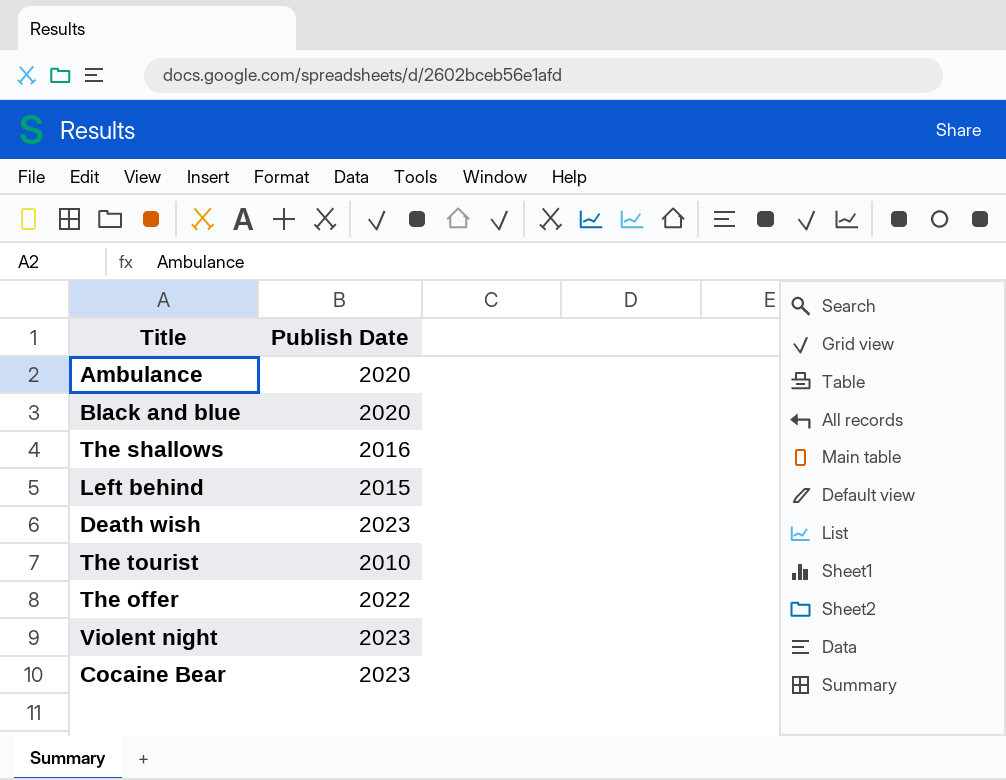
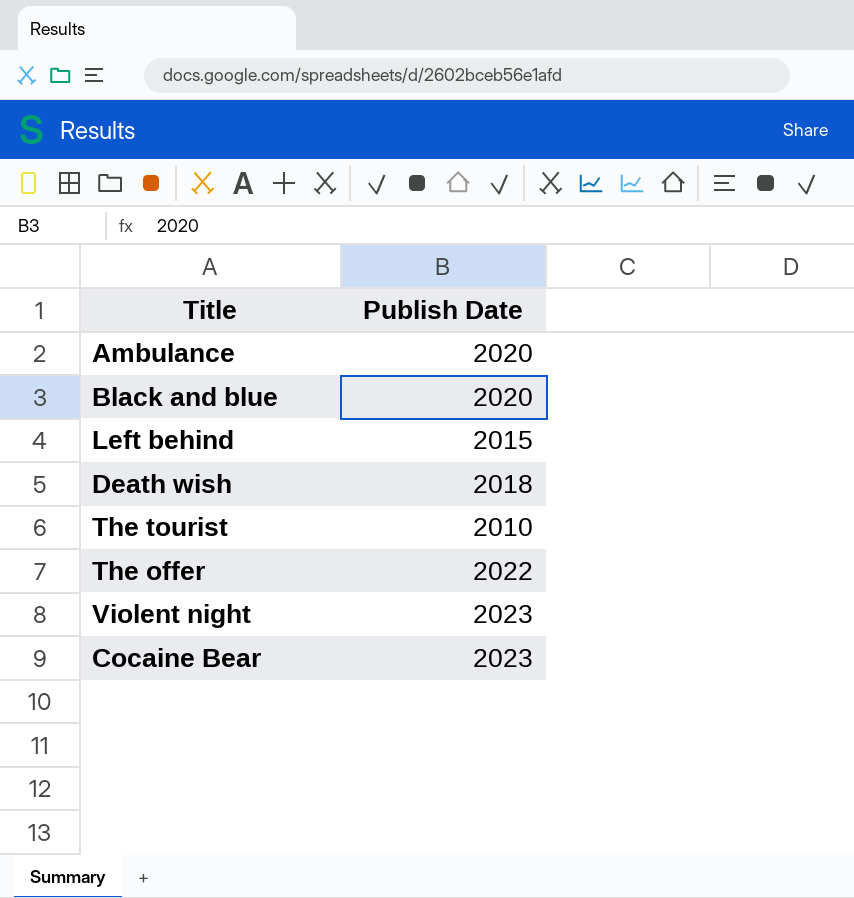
row The shallows: 2016 -> none
Death wish | Publish Date: 2023 -> 2018

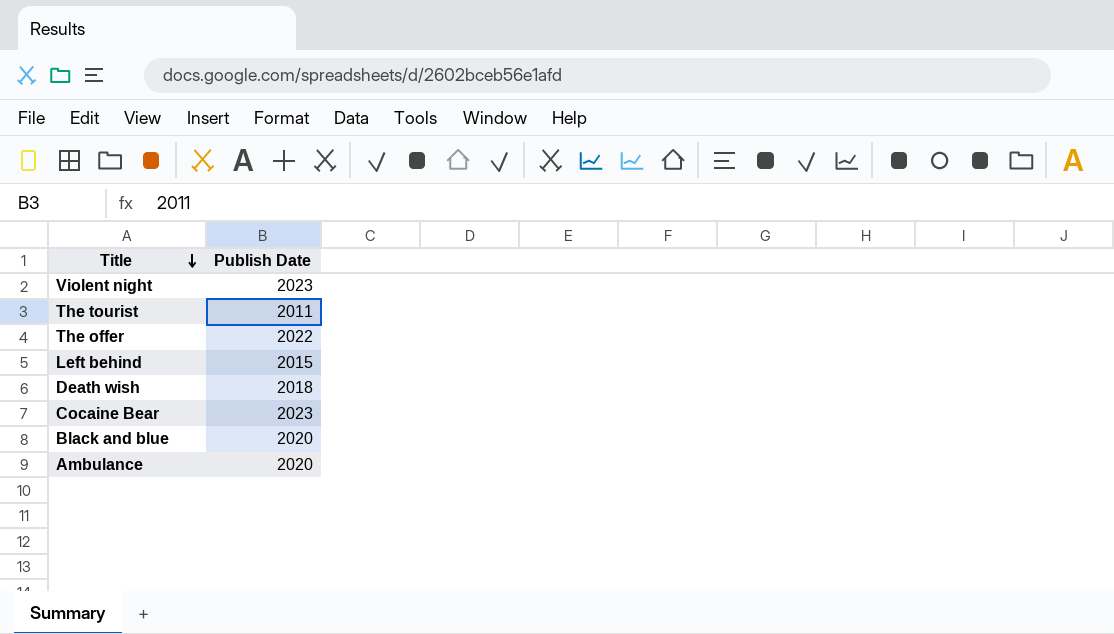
row order: none -> Title descending
The tourist | Publish Date: 2010 -> 2011

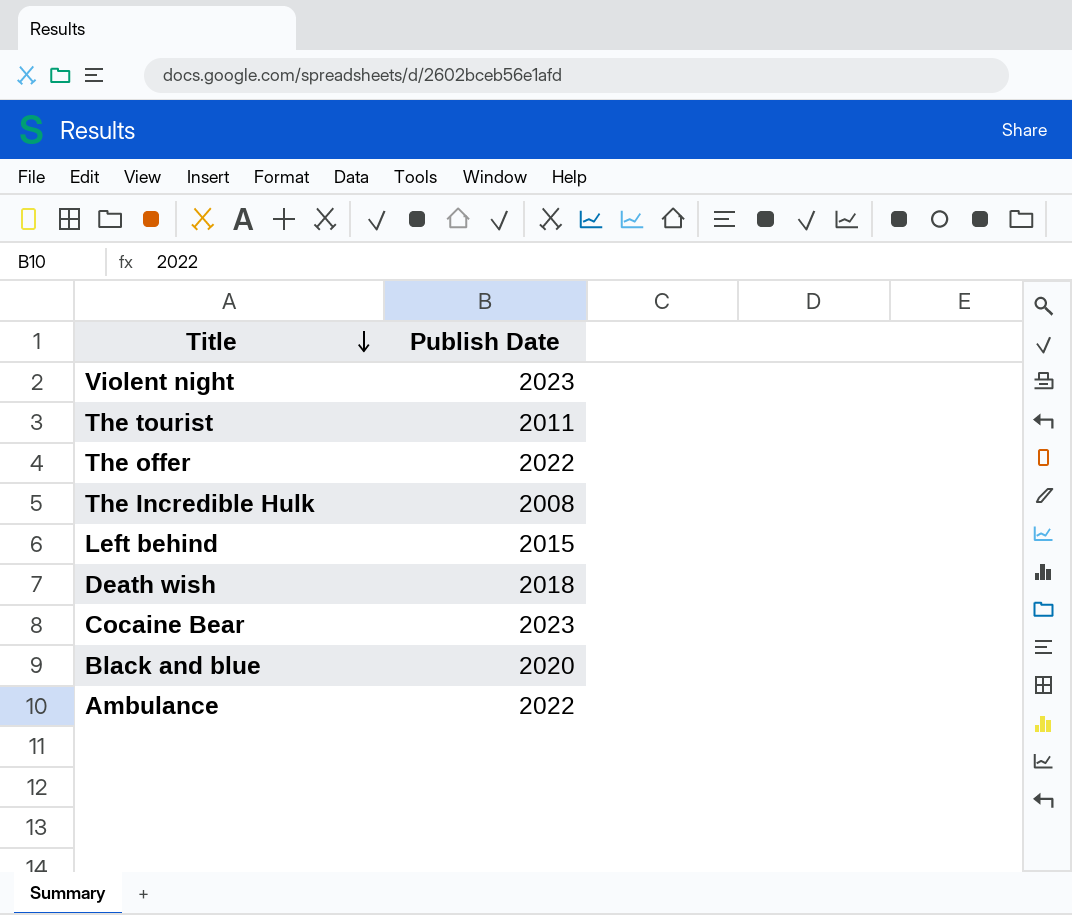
row The Incredible Hulk: none -> 2008
Ambulance | Publish Date: 2020 -> 2022

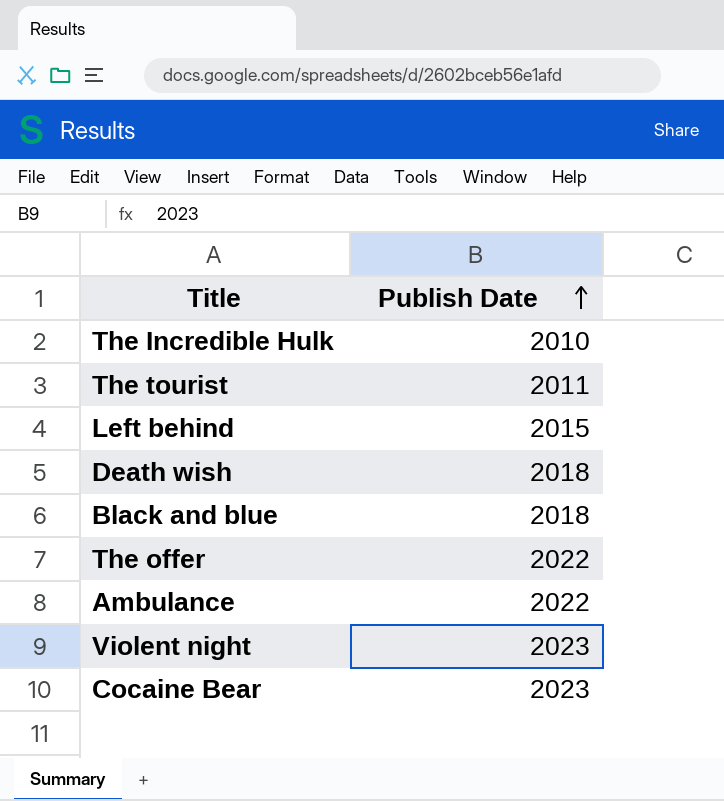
row order: Title descending -> Publish Date ascending
The Incredible Hulk | Publish Date: 2008 -> 2010
Black and blue | Publish Date: 2020 -> 2018

